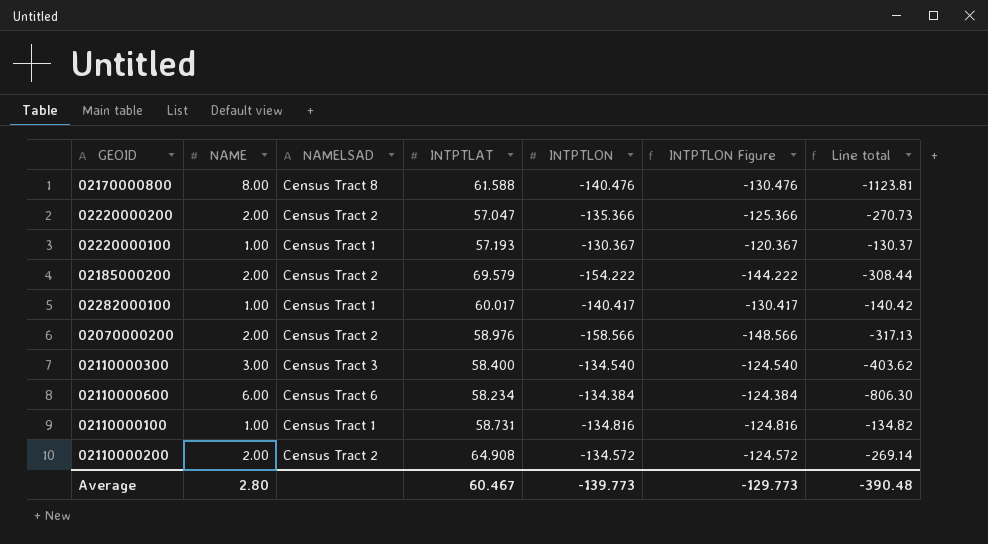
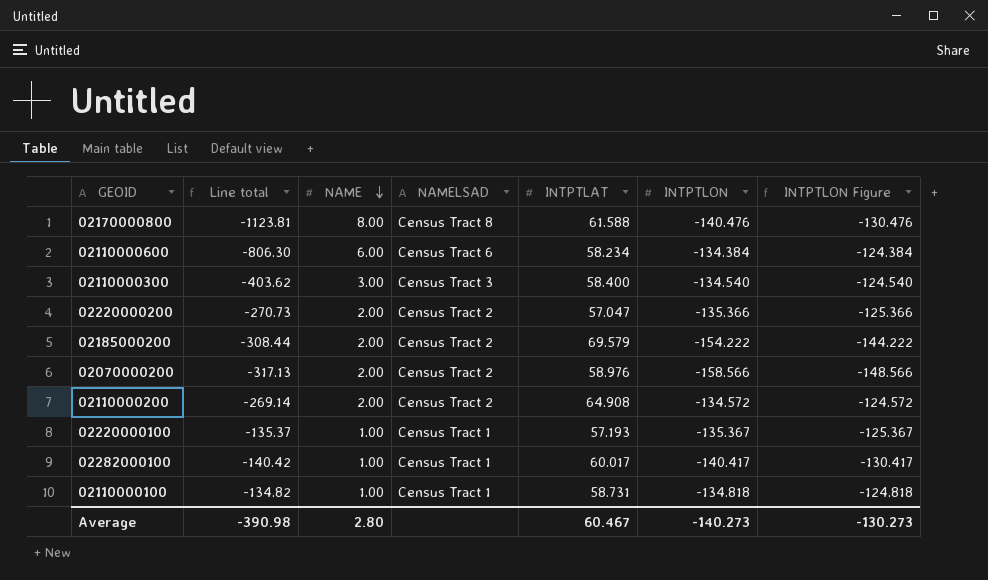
row order: none -> NAME descending
column Line total | position: 7 -> 2
02220000100 | Line total: -130.37 -> -135.37
02220000100 | INTPTLON: -130.367 -> -135.367
02220000100 | INTPTLON Figure: -120.367 -> -125.367
02110000100 | INTPTLON: -134.816 -> -134.818
02110000100 | INTPTLON Figure: -124.816 -> -124.818
Average | Line total: -390.48 -> -390.98
Average | INTPTLON: -139.773 -> -140.273
Average | INTPTLON Figure: -129.773 -> -130.273

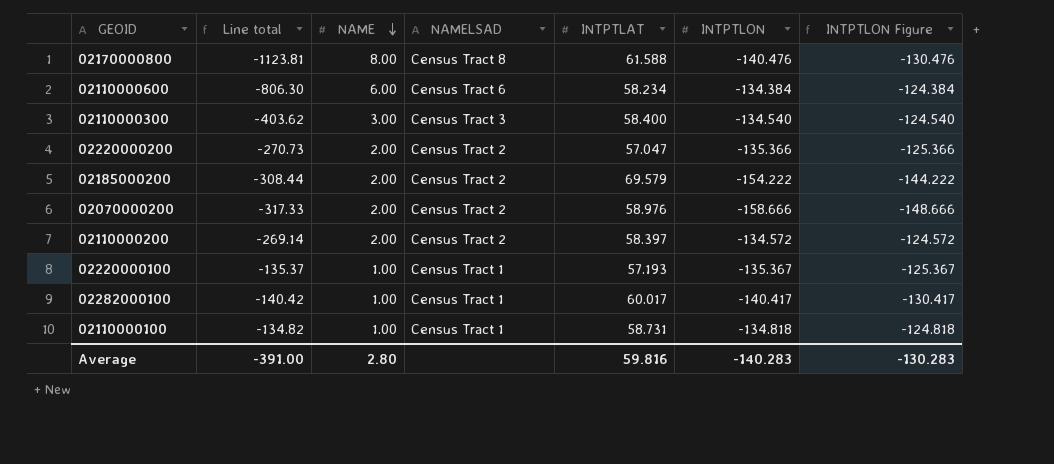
02070000200 | Line total: -317.13 -> -317.33
02070000200 | INTPTLON: -158.566 -> -158.666
02070000200 | INTPTLON Figure: -148.566 -> -148.666
02110000200 | INTPTLAT: 64.908 -> 58.397
Average | Line total: -390.98 -> -391.00
Average | INTPTLAT: 60.467 -> 59.816
Average | INTPTLON: -140.273 -> -140.283
Average | INTPTLON Figure: -130.273 -> -130.283

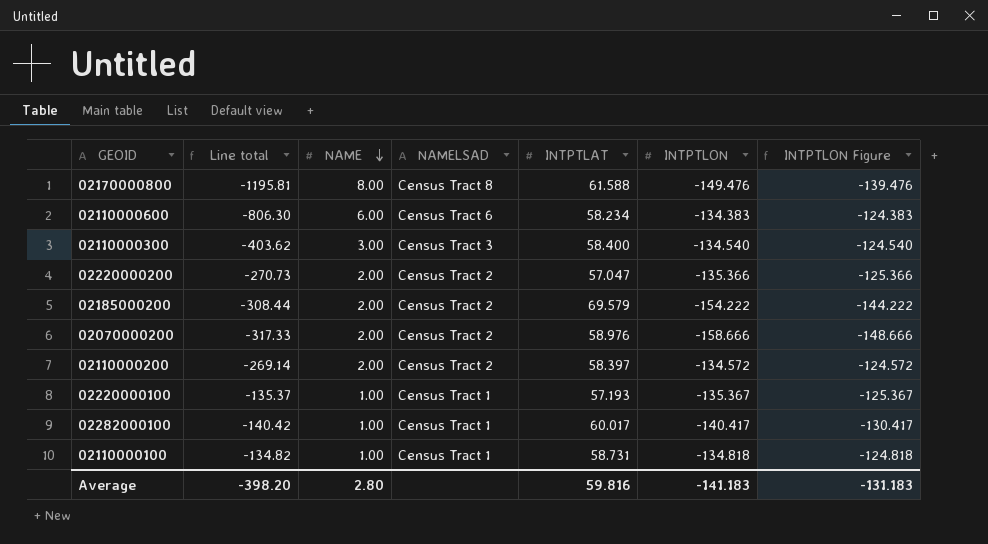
02170000800 | Line total: -1123.81 -> -1195.81
02170000800 | INTPTLON: -140.476 -> -149.476
02170000800 | INTPTLON Figure: -130.476 -> -139.476
02110000600 | INTPTLON: -134.384 -> -134.383
02110000600 | INTPTLON Figure: -124.384 -> -124.383
Average | Line total: -391.00 -> -398.20
Average | INTPTLON: -140.283 -> -141.183
Average | INTPTLON Figure: -130.283 -> -131.183

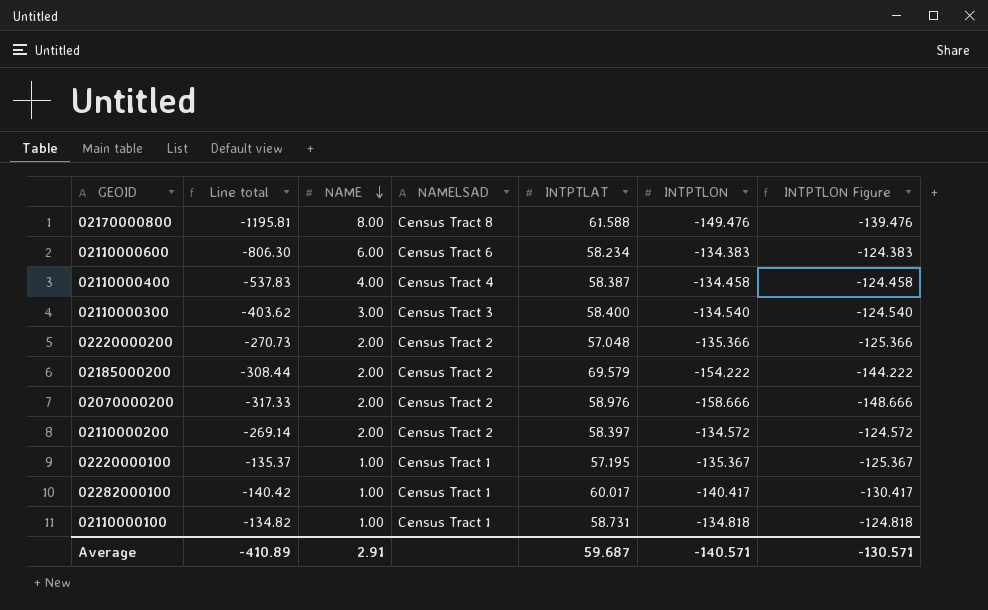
row 02110000400: none -> -537.83 | 4.00 | Census Tract 4 | 58.387 | -134.458 | -124.458
02220000200 | INTPTLAT: 57.047 -> 57.048
02220000100 | INTPTLAT: 57.193 -> 57.195
Average | Line total: -398.20 -> -410.89
Average | NAME: 2.80 -> 2.91
Average | INTPTLAT: 59.816 -> 59.687
Average | INTPTLON: -141.183 -> -140.571
Average | INTPTLON Figure: -131.183 -> -130.571

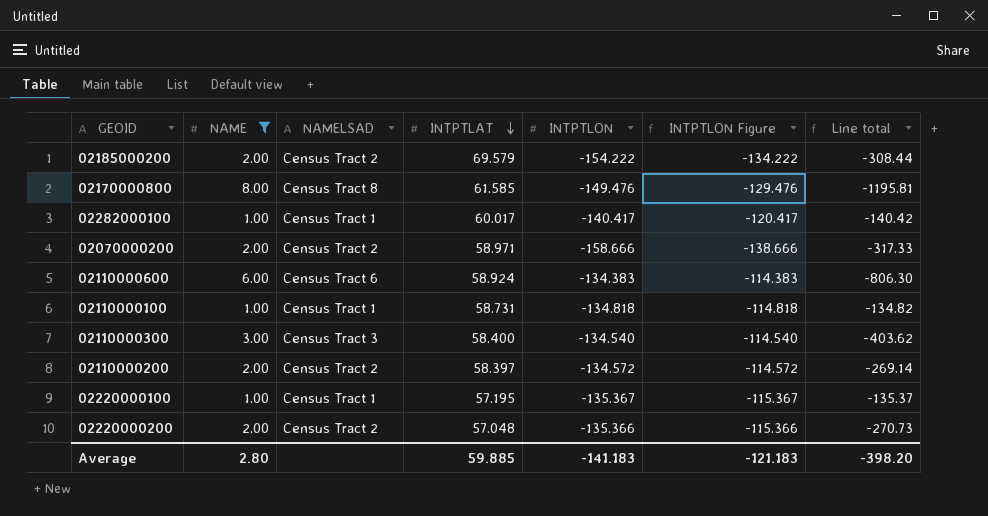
filter: none -> NAME != 4.00
row order: NAME descending -> INTPTLAT descending
column INTPTLON Figure | formula: [INTPTLON] + 10 -> [INTPTLON] + 20
column Line total | position: 2 -> 7
02170000800 | INTPTLAT: 61.588 -> 61.585
02070000200 | INTPTLAT: 58.976 -> 58.971
02110000600 | INTPTLAT: 58.234 -> 58.924
Average | NAME: 2.91 -> 2.80
Average | INTPTLAT: 59.687 -> 59.885
Average | INTPTLON: -140.571 -> -141.183
Average | INTPTLON Figure: -130.571 -> -121.183
Average | Line total: -410.89 -> -398.20

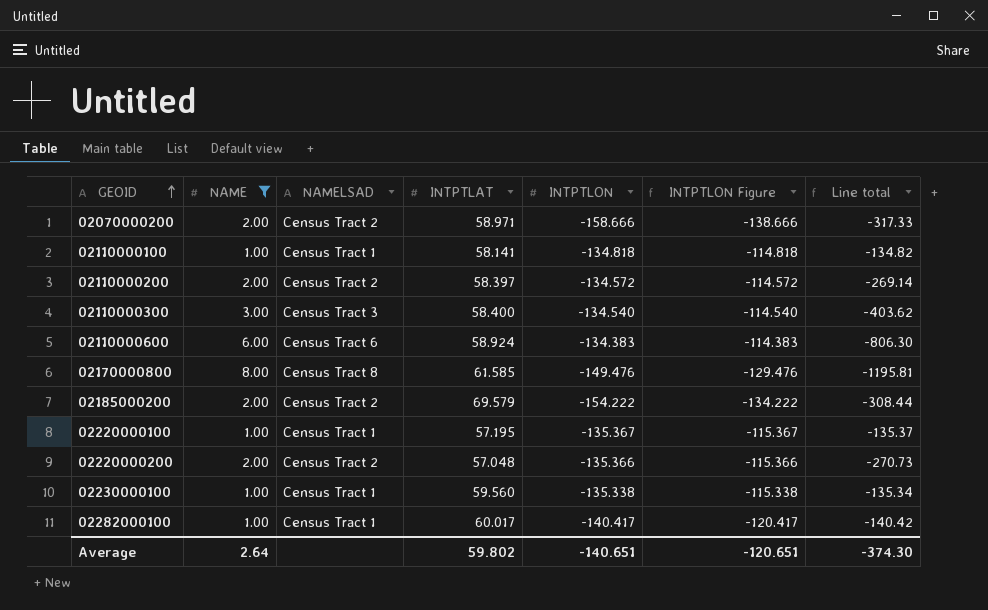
row order: INTPTLAT descending -> GEOID ascending
02110000100 | INTPTLAT: 58.731 -> 58.141
row 02230000100: none -> 1.00 | Census Tract 1 | 59.560 | -135.338 | -115.338 | -135.34
Average | NAME: 2.80 -> 2.64
Average | INTPTLAT: 59.885 -> 59.802
Average | INTPTLON: -141.183 -> -140.651
Average | INTPTLON Figure: -121.183 -> -120.651
Average | Line total: -398.20 -> -374.30

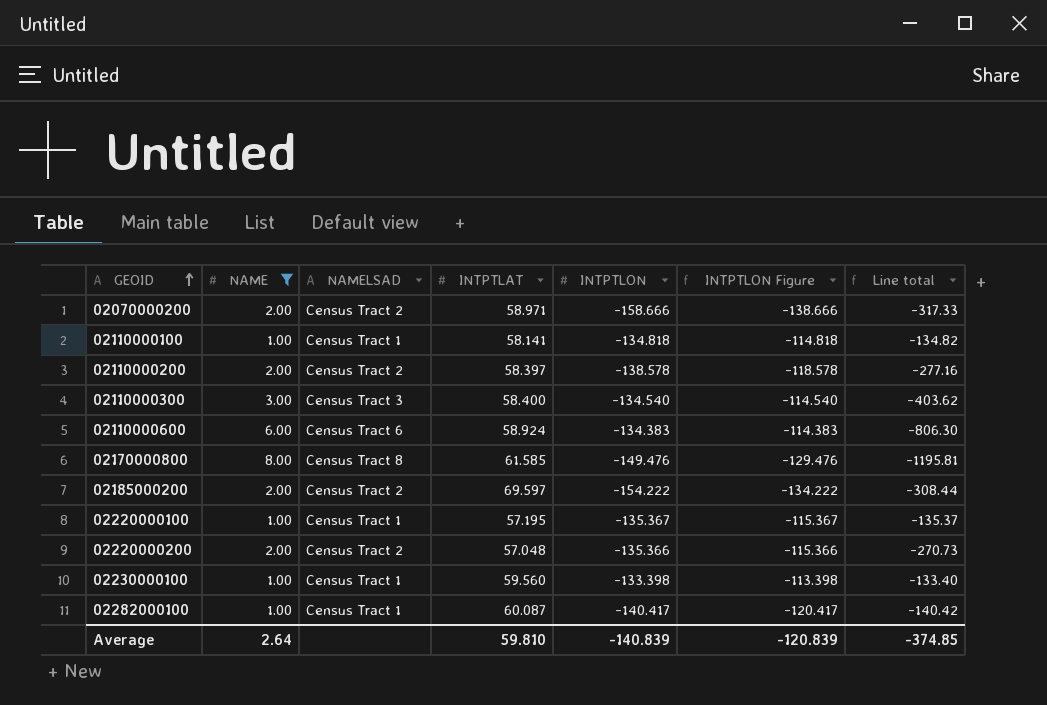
02110000200 | INTPTLON: -134.572 -> -138.578
02110000200 | INTPTLON Figure: -114.572 -> -118.578
02110000200 | Line total: -269.14 -> -277.16
02185000200 | INTPTLAT: 69.579 -> 69.597
02230000100 | INTPTLON: -135.338 -> -133.398
02230000100 | INTPTLON Figure: -115.338 -> -113.398
02230000100 | Line total: -135.34 -> -133.40
02282000100 | INTPTLAT: 60.017 -> 60.087
Average | INTPTLAT: 59.802 -> 59.810
Average | INTPTLON: -140.651 -> -140.839
Average | INTPTLON Figure: -120.651 -> -120.839
Average | Line total: -374.30 -> -374.85

